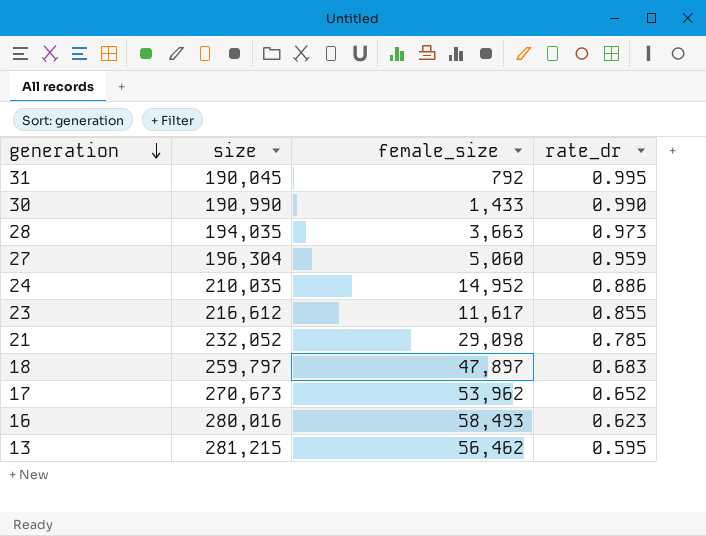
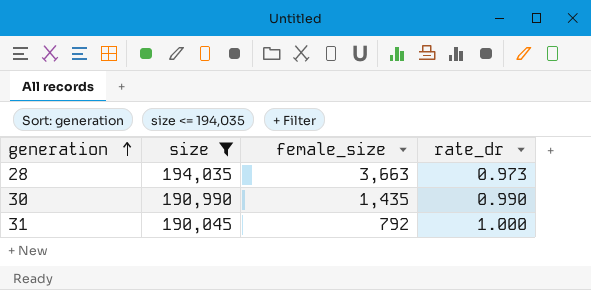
filter: none -> size <= 194,035
row order: generation descending -> generation ascending
30 | female_size: 1,433 -> 1,435
31 | rate_dr: 0.995 -> 1.000

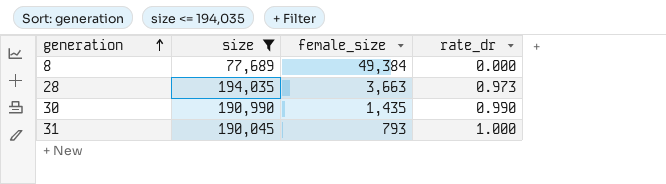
row 8: none -> 77,689 | 49,384 | 0.000
31 | female_size: 792 -> 793

